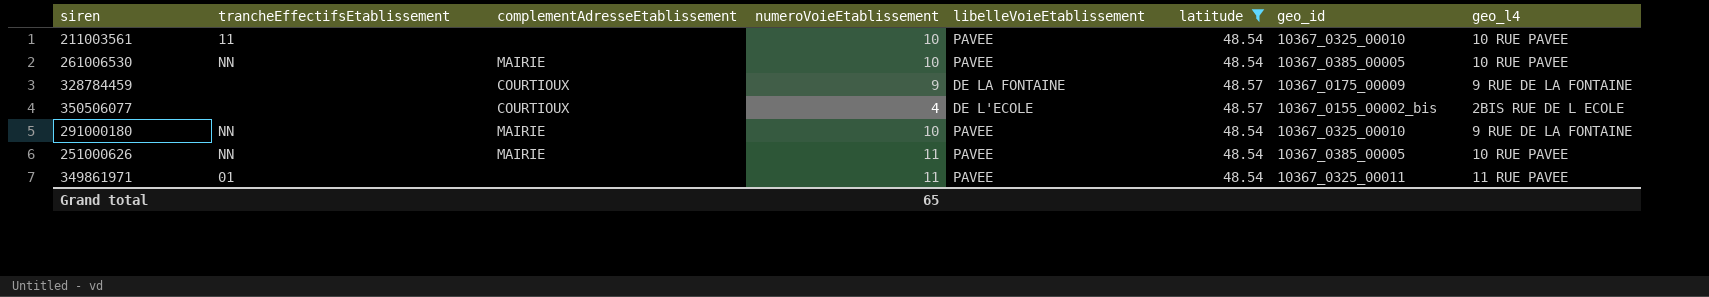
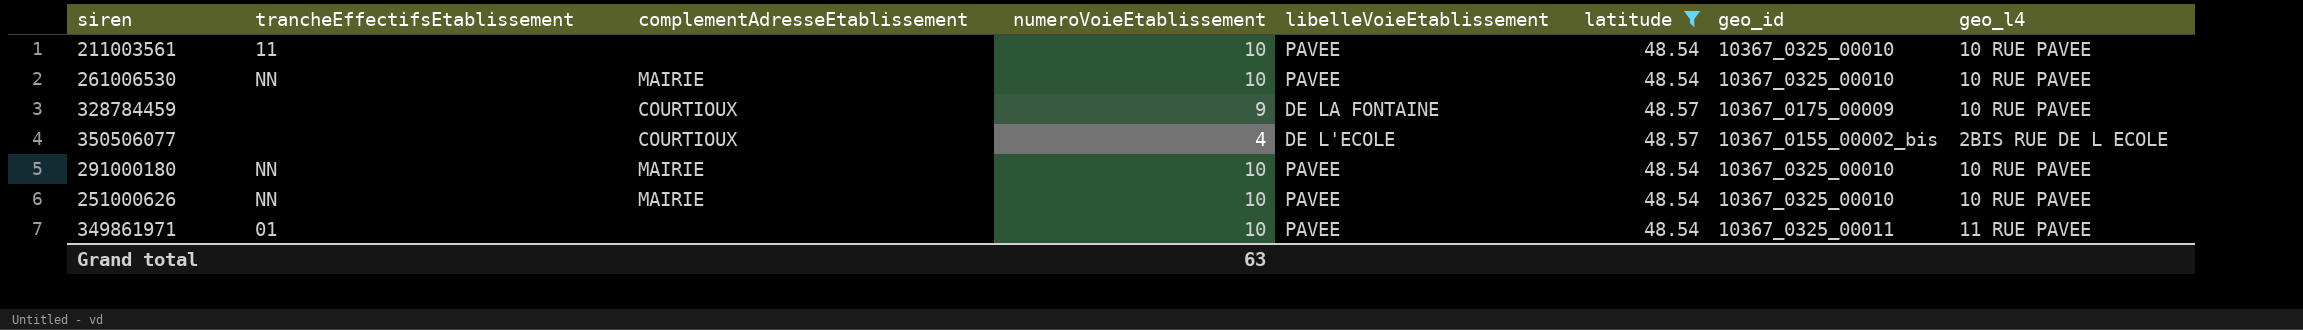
261006530 | geo_id: 10367_0385_00005 -> 10367_0325_00010
328784459 | geo_l4: 9 RUE DE LA FONTAINE -> 10 RUE PAVEE
291000180 | geo_l4: 9 RUE DE LA FONTAINE -> 10 RUE PAVEE
251000626 | numeroVoieEtablissement: 11 -> 10
251000626 | geo_id: 10367_0385_00005 -> 10367_0325_00010
349861971 | numeroVoieEtablissement: 11 -> 10
Grand total | numeroVoieEtablissement: 65 -> 63

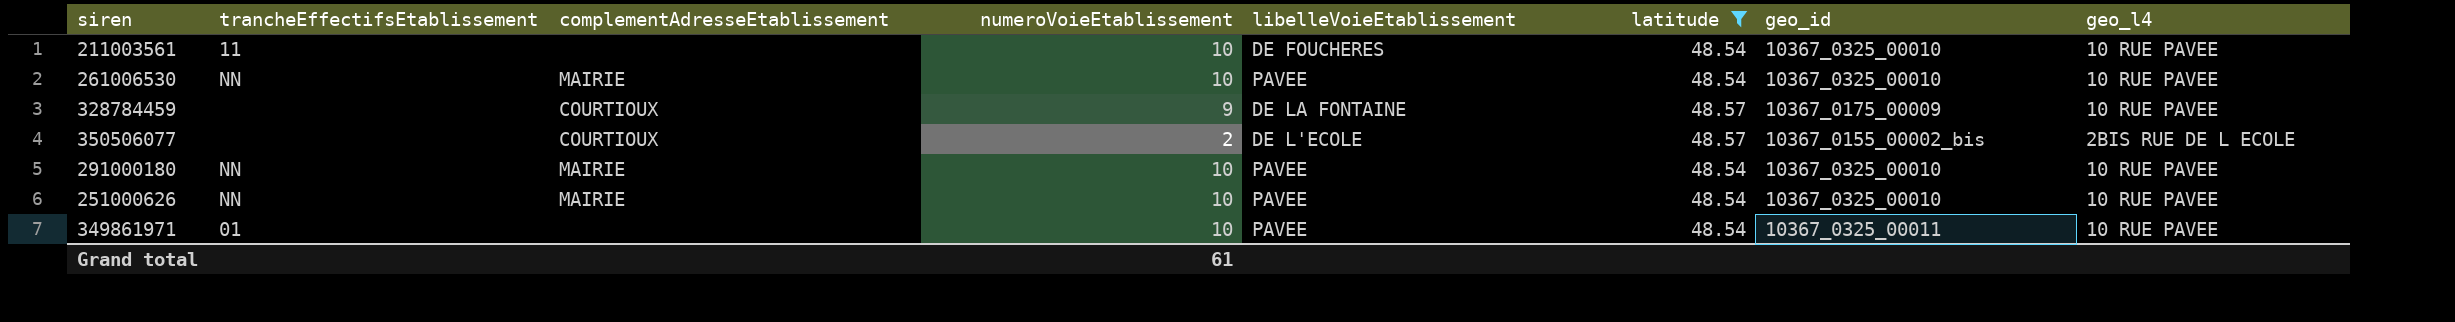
211003561 | libelleVoieEtablissement: PAVEE -> DE FOUCHERES
350506077 | numeroVoieEtablissement: 4 -> 2
349861971 | geo_l4: 11 RUE PAVEE -> 10 RUE PAVEE
Grand total | numeroVoieEtablissement: 63 -> 61

